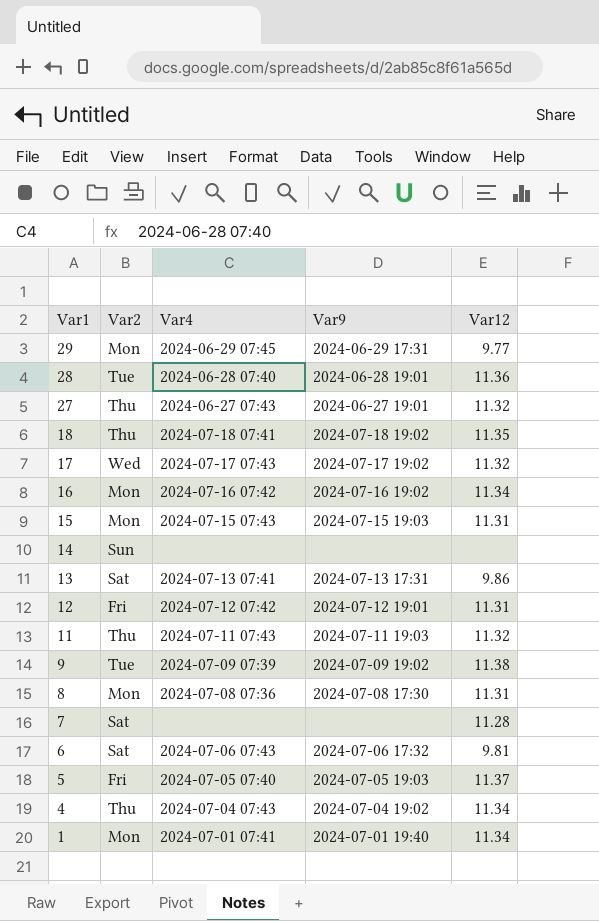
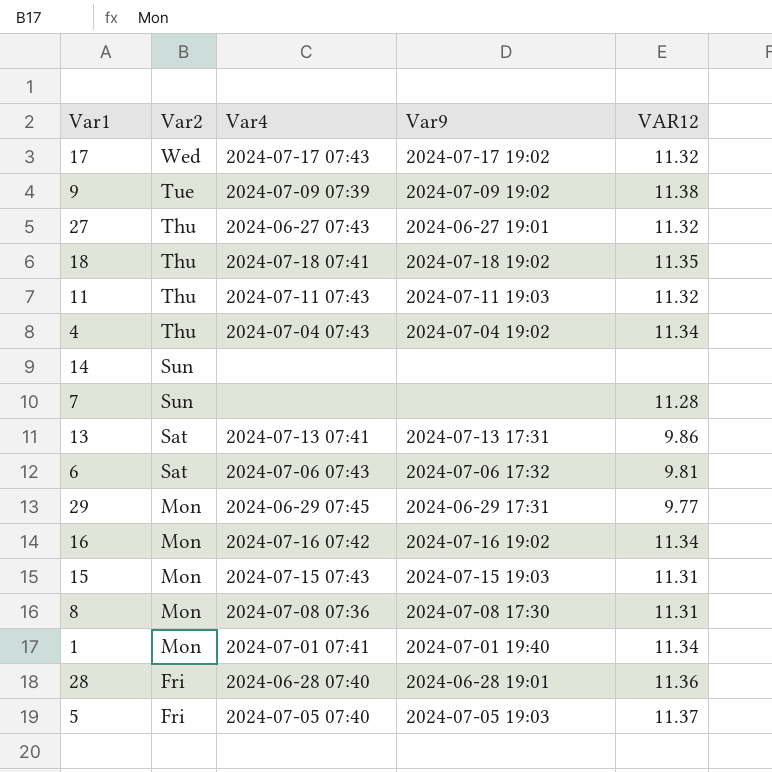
row order: Var1 descending -> Var2 descending
column name: Var12 -> VAR12
row 12: Fri | 2024-07-12 07:42 | 2024-07-12 19:01 | 11.31 -> none
7 | Var2: Sat -> Sun
28 | Var2: Tue -> Fri

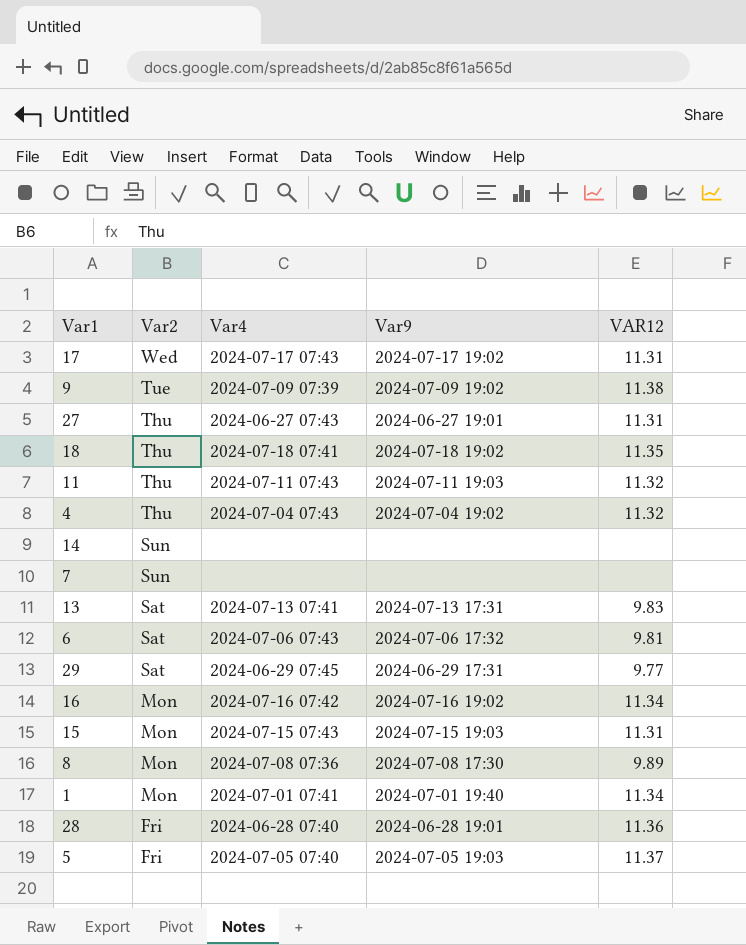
17 | VAR12: 11.32 -> 11.31
27 | VAR12: 11.32 -> 11.31
4 | VAR12: 11.34 -> 11.32
7 | VAR12: 11.28 -> none
13 | VAR12: 9.86 -> 9.83
29 | Var2: Mon -> Sat
8 | VAR12: 11.31 -> 9.89

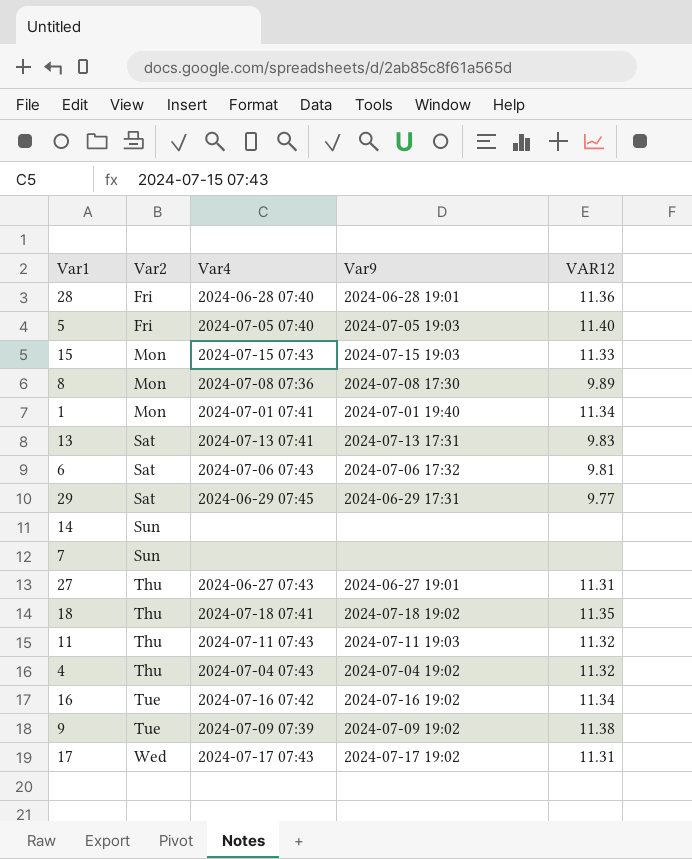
row order: Var2 descending -> Var2 ascending
5 | VAR12: 11.37 -> 11.40
15 | VAR12: 11.31 -> 11.33
16 | Var2: Mon -> Tue

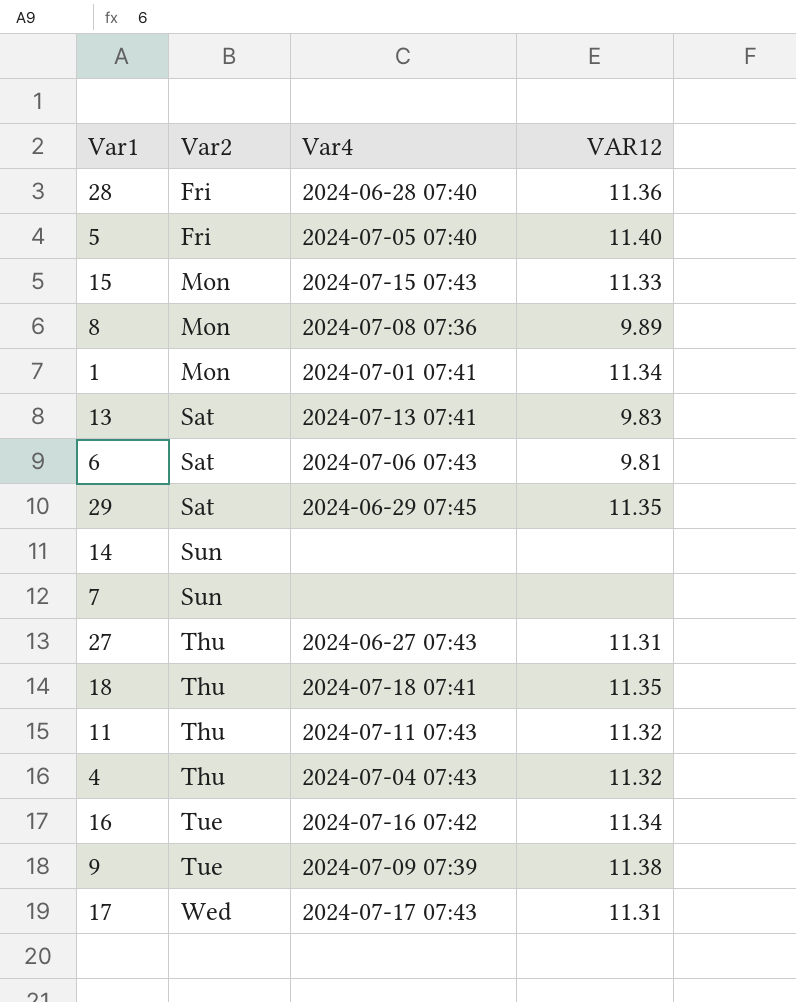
column Var9 | position: 4 -> none
29 | VAR12: 9.77 -> 11.35

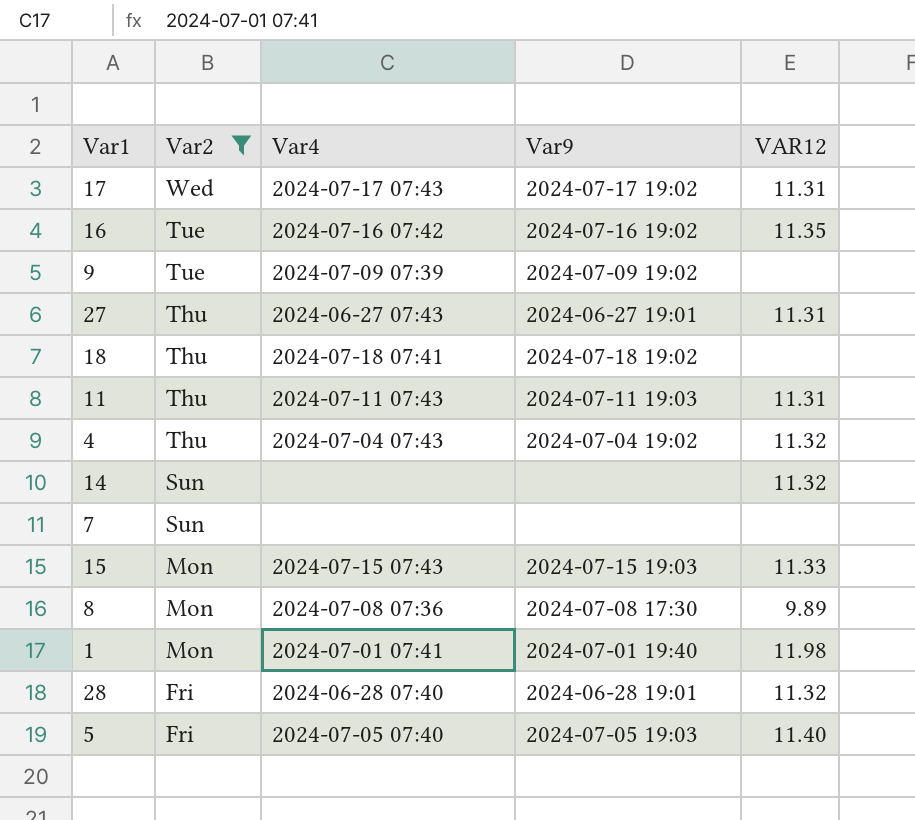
filter: none -> Var2 != Sat
row order: Var2 ascending -> Var2 descending
column Var9 | position: none -> 4
16 | VAR12: 11.34 -> 11.35
9 | VAR12: 11.38 -> none
18 | VAR12: 11.35 -> none
11 | VAR12: 11.32 -> 11.31
14 | VAR12: none -> 11.32
1 | VAR12: 11.34 -> 11.98
28 | VAR12: 11.36 -> 11.32

